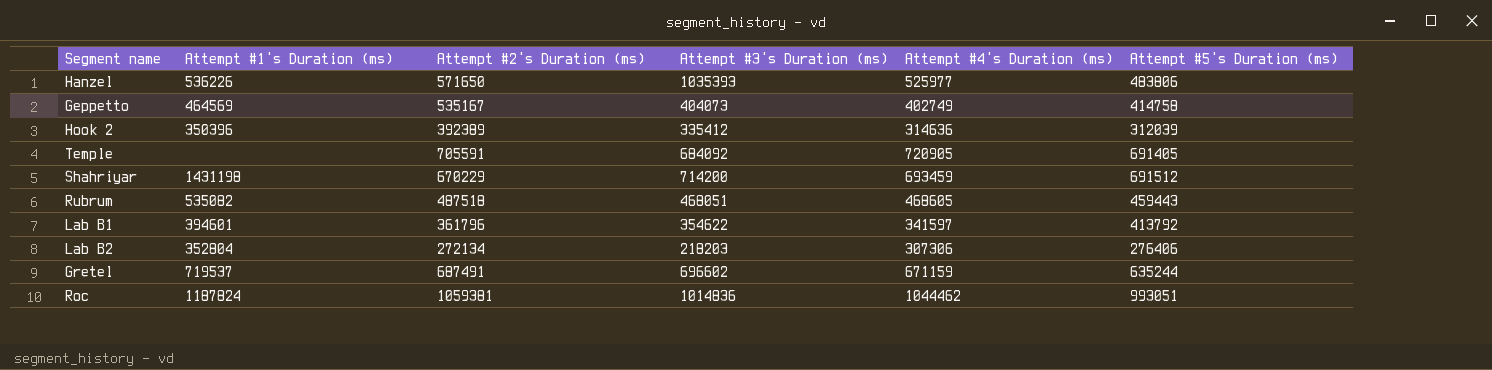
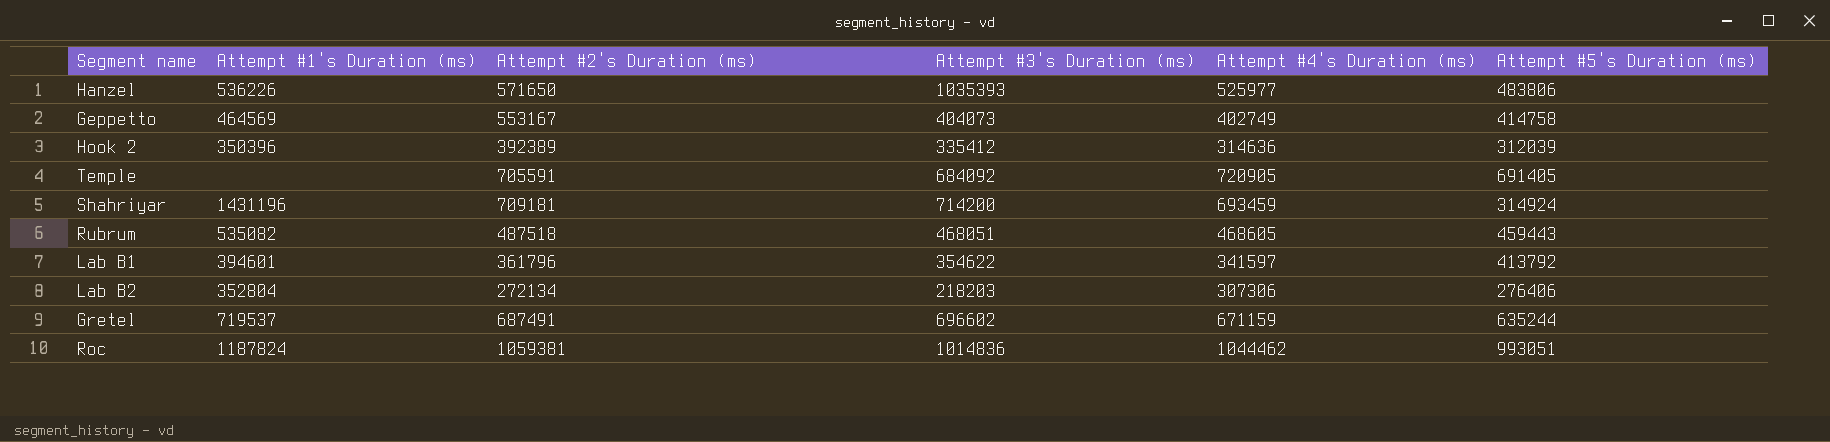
Geppetto | Attempt #2's Duration (ms): 535167 -> 553167
Shahriyar | Attempt #1's Duration (ms): 1431198 -> 1431196
Shahriyar | Attempt #2's Duration (ms): 670229 -> 709181
Shahriyar | Attempt #5's Duration (ms): 691512 -> 314924

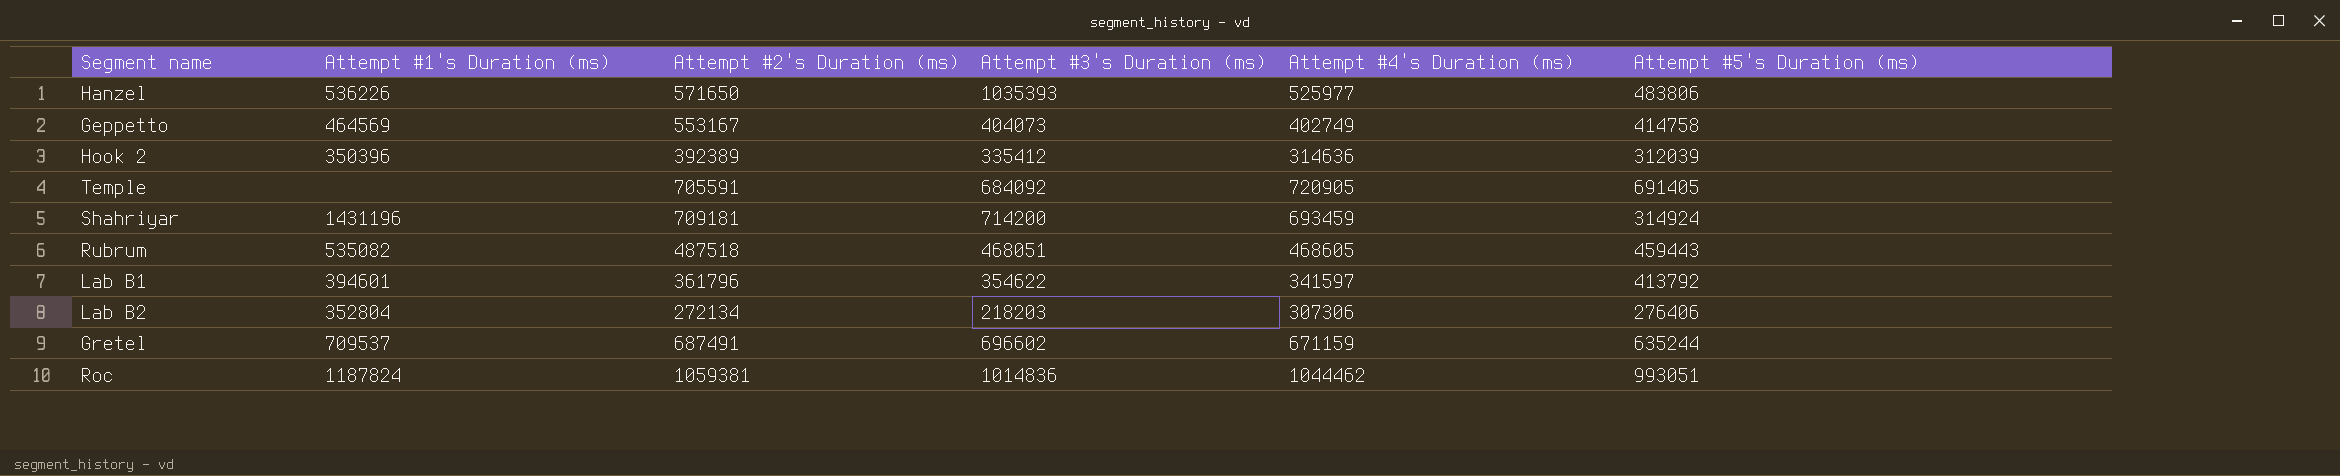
Gretel | Attempt #1's Duration (ms): 719537 -> 709537

